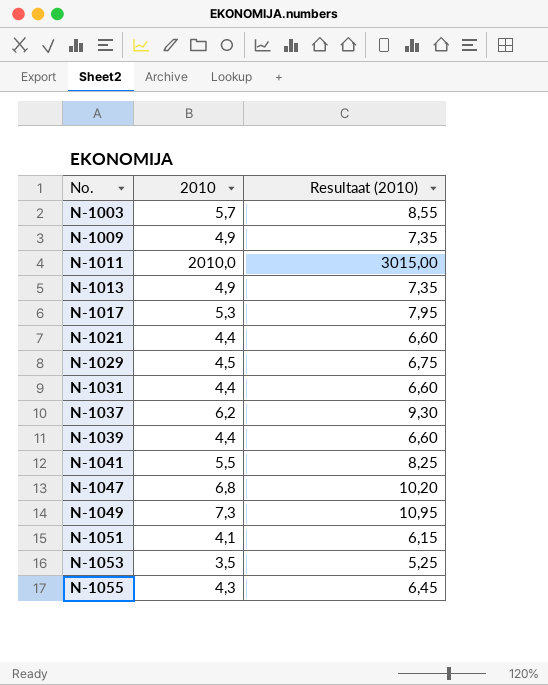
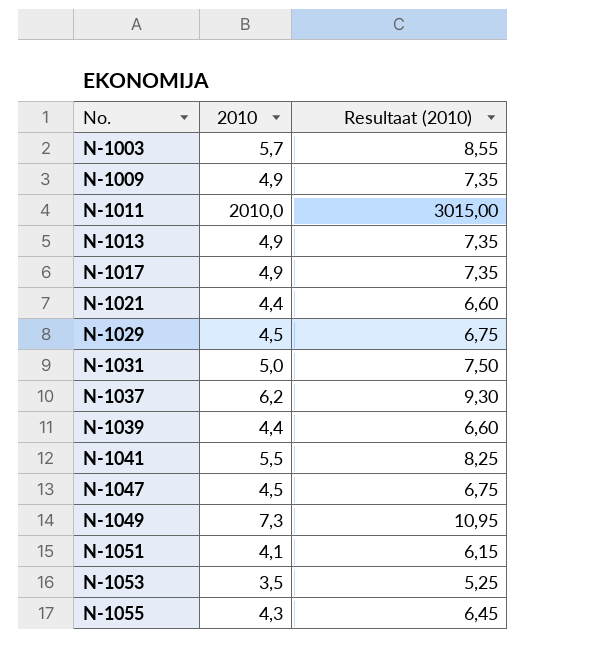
N-1017 | 2010: 5,3 -> 4,9
N-1017 | Resultaat (2010): 7,95 -> 7,35
N-1031 | 2010: 4,4 -> 5,0
N-1031 | Resultaat (2010): 6,60 -> 7,50
N-1047 | 2010: 6,8 -> 4,5
N-1047 | Resultaat (2010): 10,20 -> 6,75

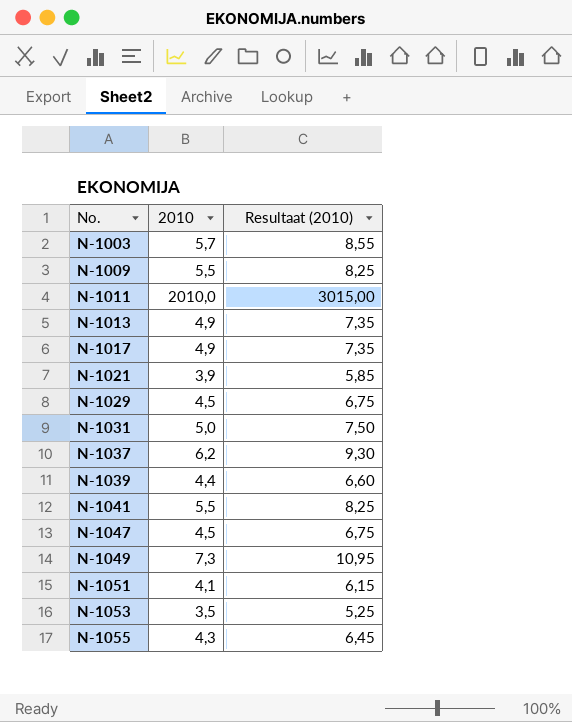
N-1009 | 2010: 4,9 -> 5,5
N-1009 | Resultaat (2010): 7,35 -> 8,25
N-1021 | 2010: 4,4 -> 3,9
N-1021 | Resultaat (2010): 6,60 -> 5,85

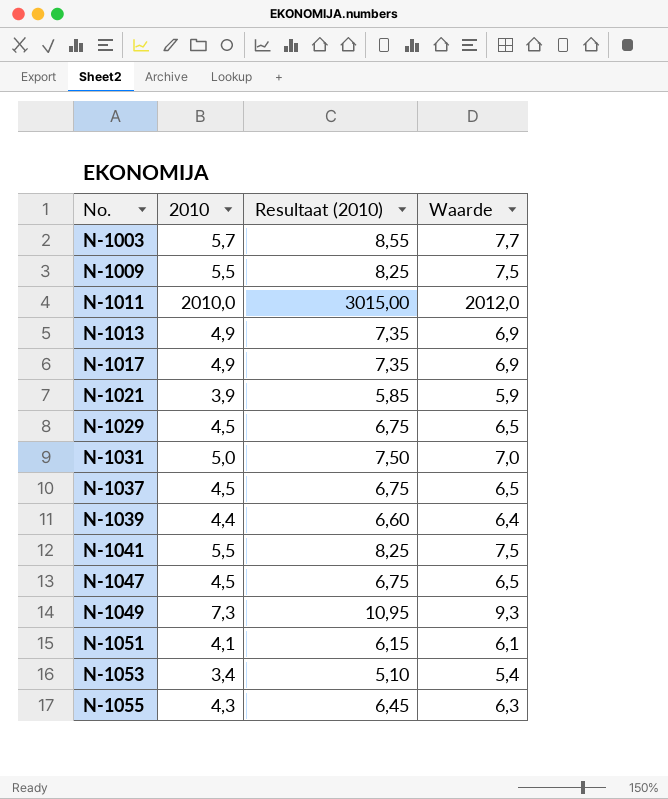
column Waarde | formula: none -> [2010] + 2
N-1037 | 2010: 6,2 -> 4,5
N-1037 | Resultaat (2010): 9,30 -> 6,75
N-1053 | 2010: 3,5 -> 3,4
N-1053 | Resultaat (2010): 5,25 -> 5,10

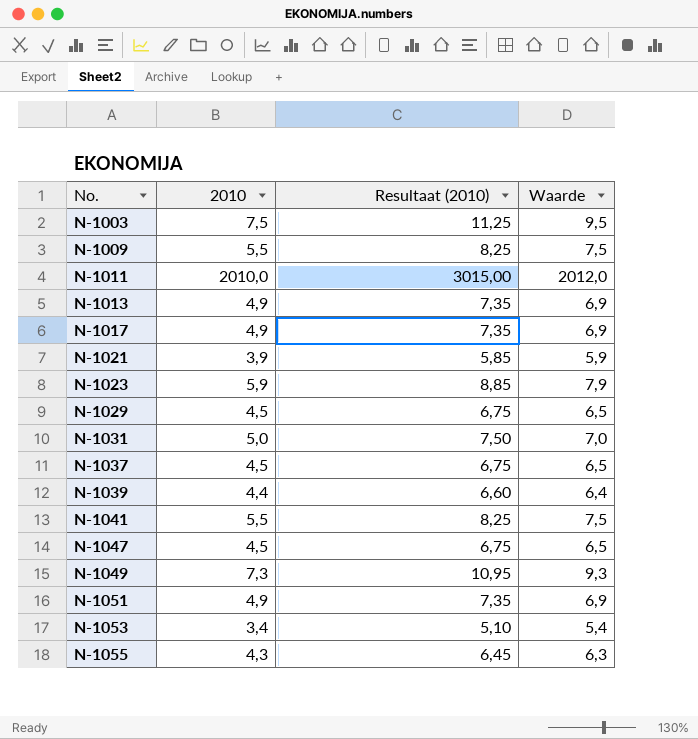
N-1003 | 2010: 5,7 -> 7,5
N-1003 | Resultaat (2010): 8,55 -> 11,25
N-1003 | Waarde: 7,7 -> 9,5
row N-1023: none -> 5,9 | 8,85 | 7,9
N-1051 | 2010: 4,1 -> 4,9
N-1051 | Resultaat (2010): 6,15 -> 7,35
N-1051 | Waarde: 6,1 -> 6,9

